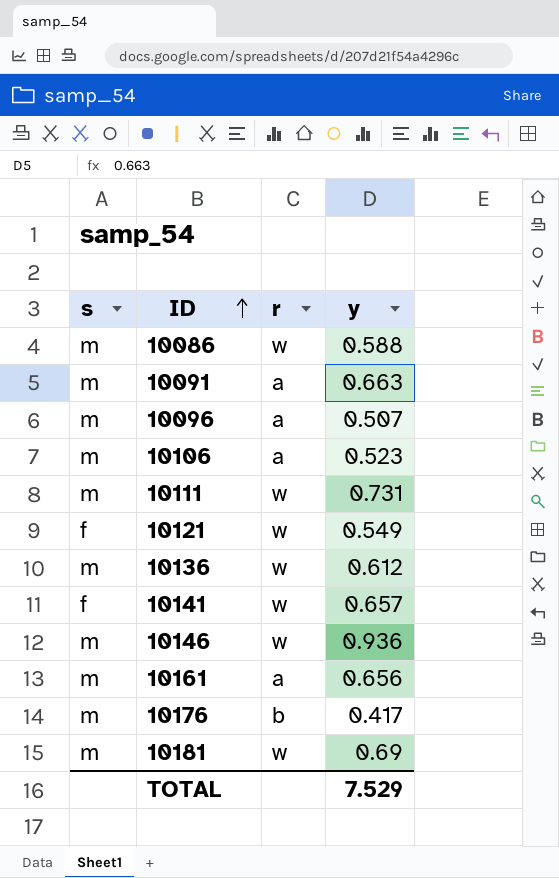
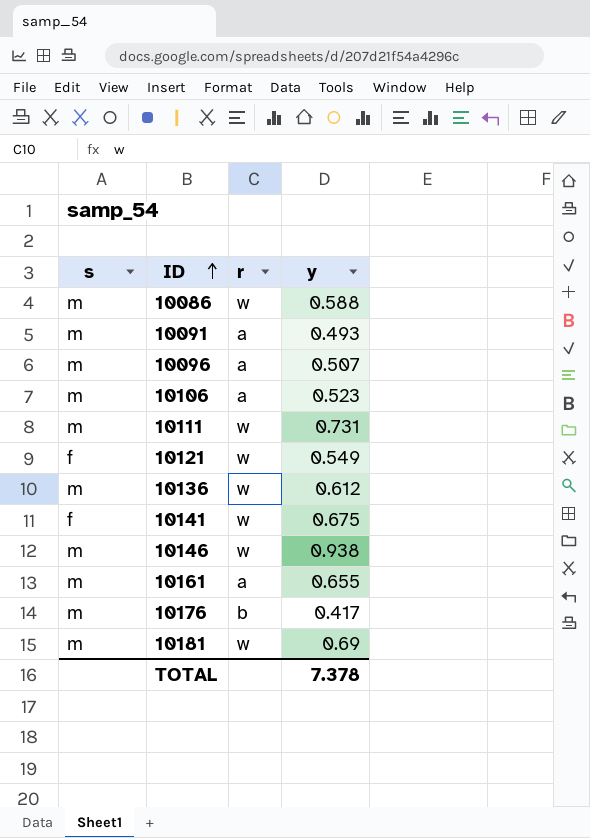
10091 | y: 0.663 -> 0.493
10141 | y: 0.657 -> 0.675
10146 | y: 0.936 -> 0.938
10161 | y: 0.656 -> 0.655
TOTAL | y: 7.529 -> 7.378

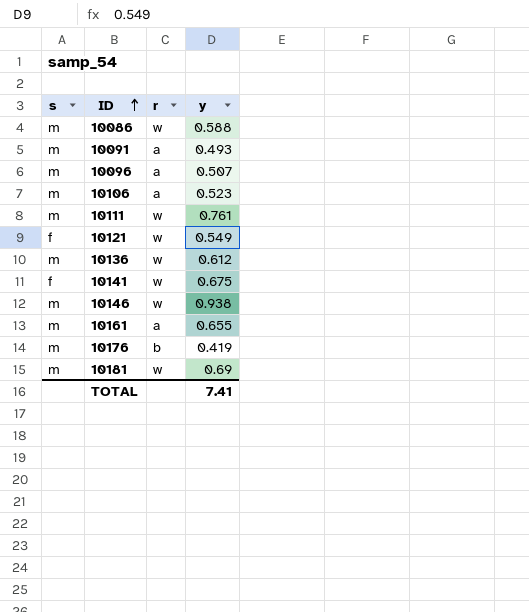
10111 | y: 0.731 -> 0.761
10176 | y: 0.417 -> 0.419
TOTAL | y: 7.378 -> 7.41

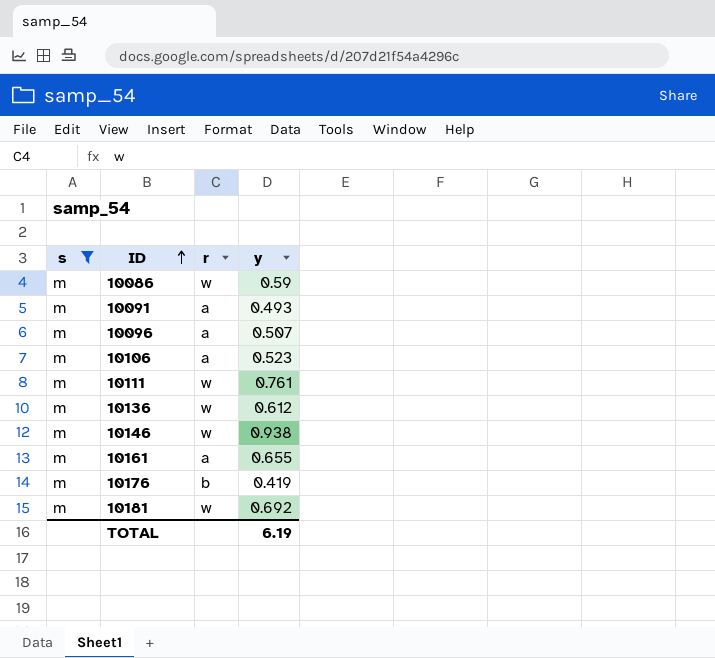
filter: none -> s = m
10086 | y: 0.588 -> 0.59
10181 | y: 0.69 -> 0.692
TOTAL | y: 7.41 -> 6.19

